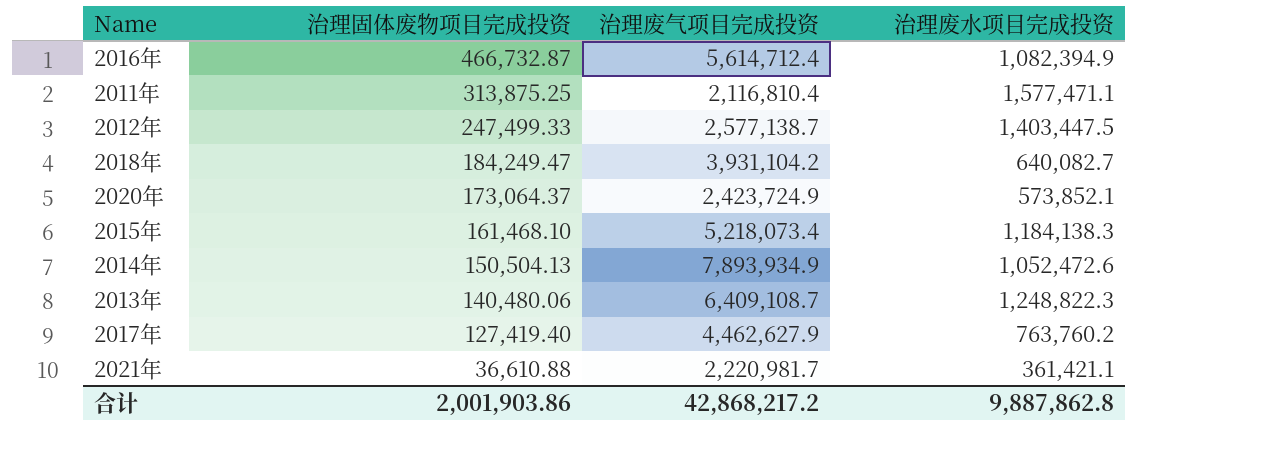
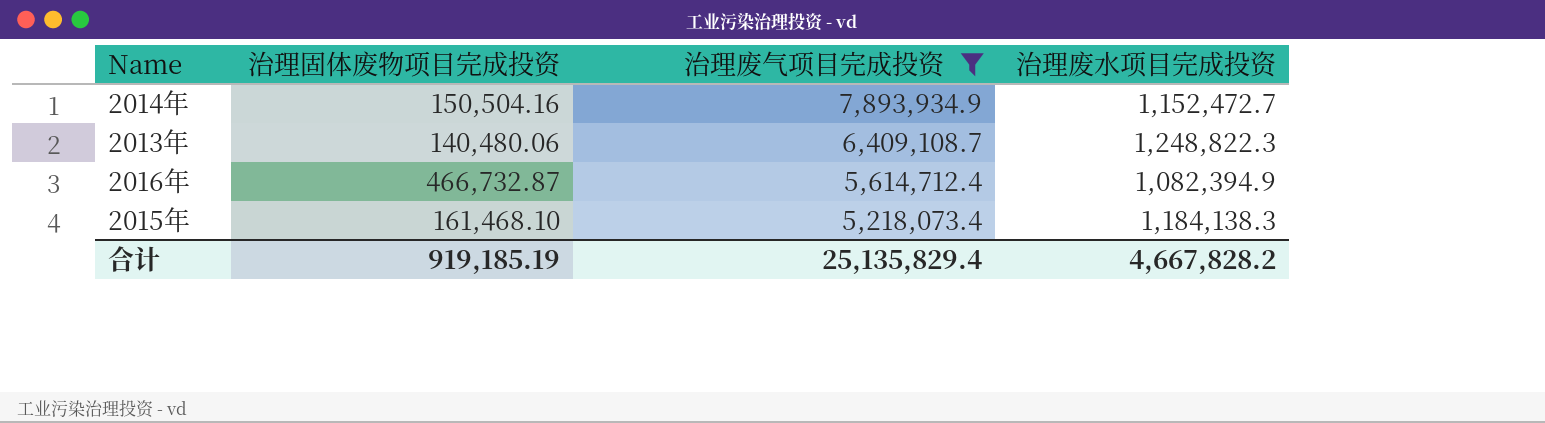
filter: none -> 治理废气项目完成投资 >= 5,218,073.4
row order: 治理固体废物项目完成投资 descending -> 治理废气项目完成投资 descending
2014年 | 治理固体废物项目完成投资: 150,504.13 -> 150,504.16
2014年 | 治理废水项目完成投资: 1,052,472.6 -> 1,152,472.7
合计 | 治理固体废物项目完成投资: 2,001,903.86 -> 919,185.19
合计 | 治理废气项目完成投资: 42,868,217.2 -> 25,135,829.4
合计 | 治理废水项目完成投资: 9,887,862.8 -> 4,667,828.2

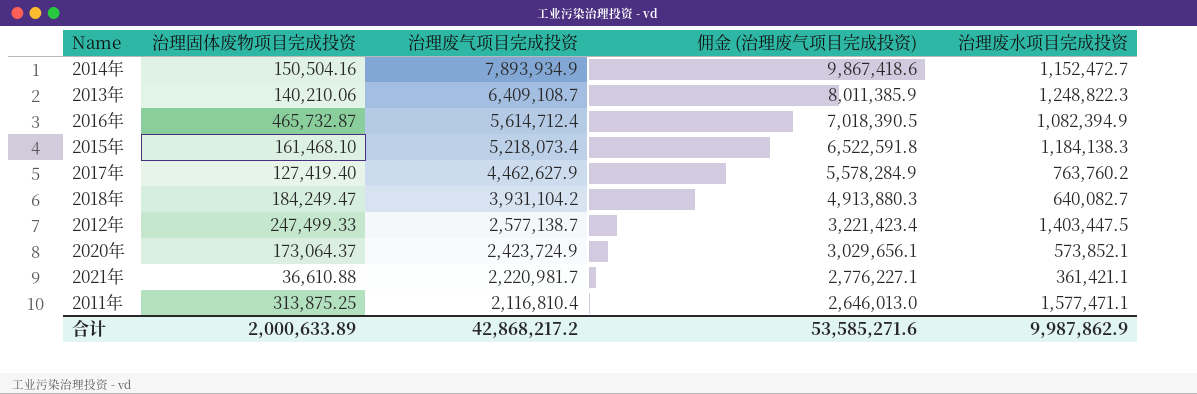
filter: 治理废气项目完成投资 >= 5,218,073.4 -> none
column 佣金 (治理废气项目完成投资) | formula: none -> [治理废气项目完成投资] * 1.25
2013年 | 治理固体废物项目完成投资: 140,480.06 -> 140,210.06
2016年 | 治理固体废物项目完成投资: 466,732.87 -> 465,732.87
合计 | 治理固体废物项目完成投资: 919,185.19 -> 2,000,633.89
合计 | 治理废气项目完成投资: 25,135,829.4 -> 42,868,217.2
合计 | 治理废水项目完成投资: 4,667,828.2 -> 9,987,862.9

